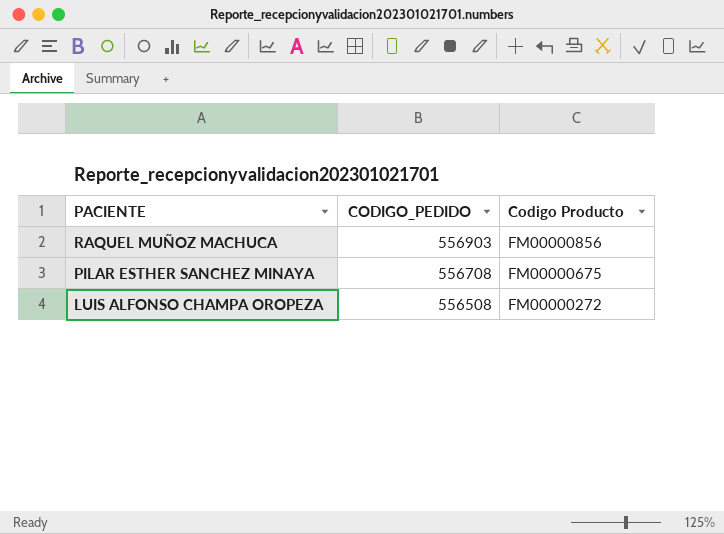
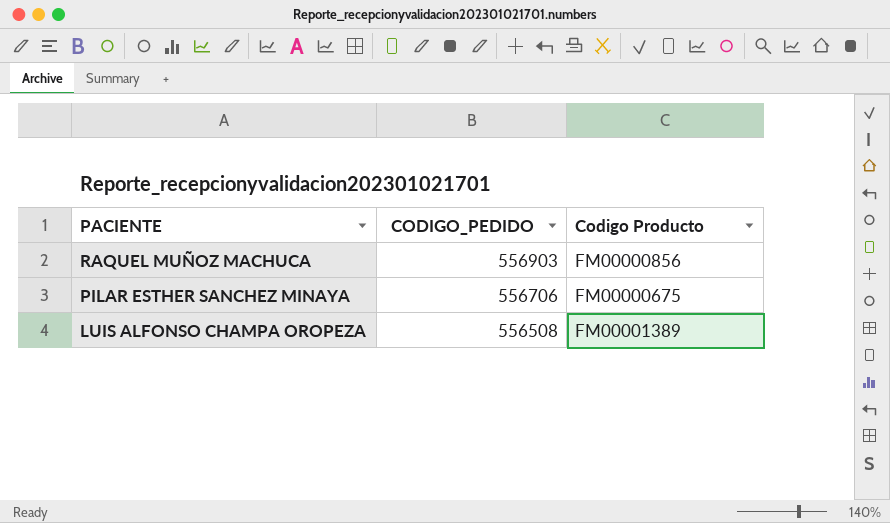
PILAR ESTHER SANCHEZ MINAYA | CODIGO_PEDIDO: 556708 -> 556706
LUIS ALFONSO CHAMPA OROPEZA | Codigo Producto: FM00000272 -> FM00001389

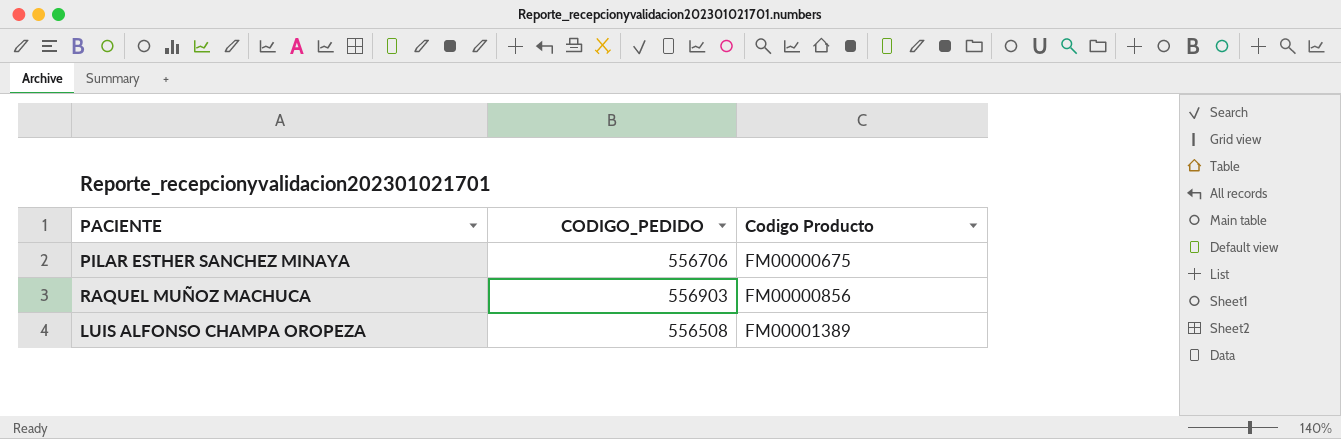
row order: PACIENTE descending -> Codigo Producto ascending

